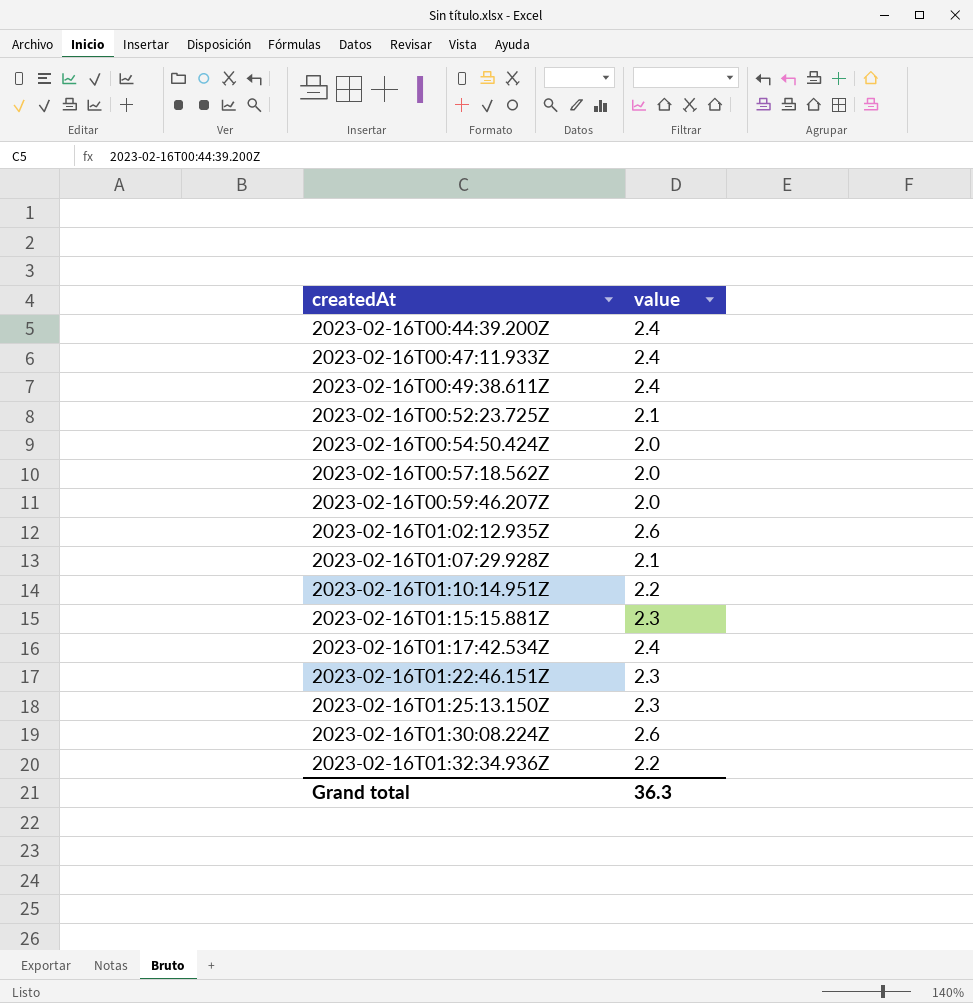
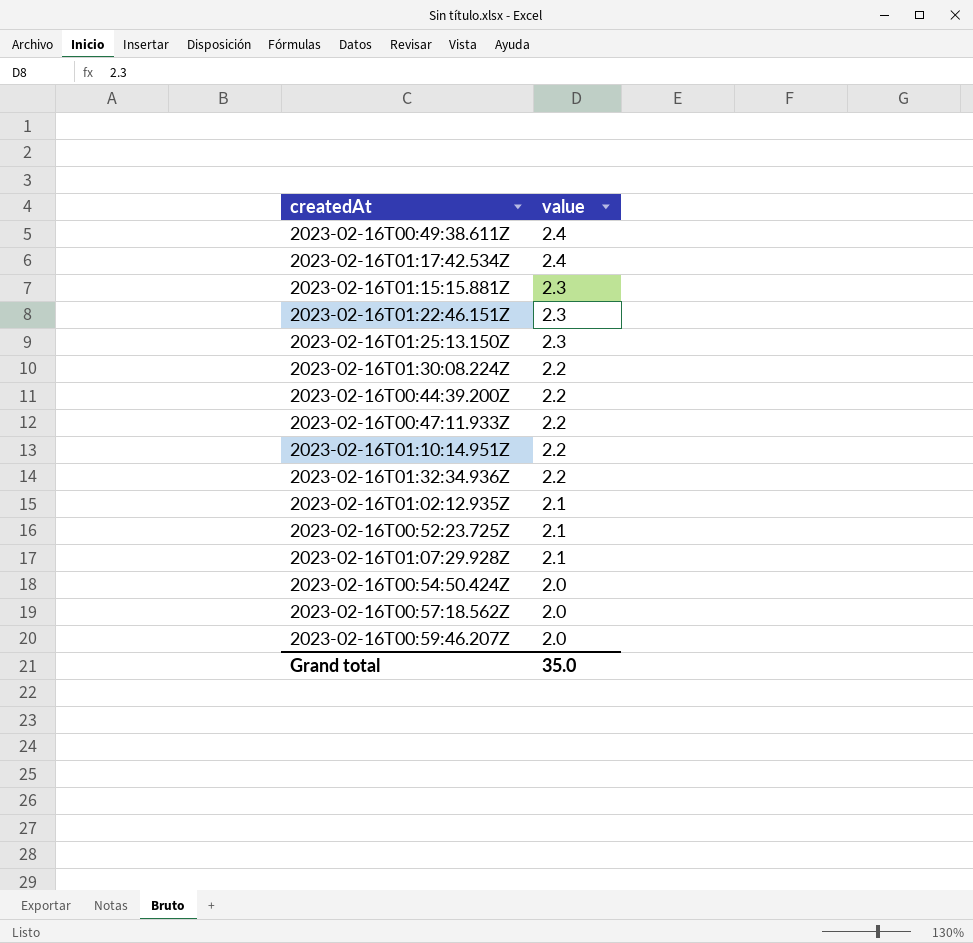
row order: createdAt ascending -> value descending
2023-02-16T01:30:08.224Z | value: 2.6 -> 2.2
2023-02-16T00:44:39.200Z | value: 2.4 -> 2.2
2023-02-16T00:47:11.933Z | value: 2.4 -> 2.2
2023-02-16T01:02:12.935Z | value: 2.6 -> 2.1
Grand total | value: 36.3 -> 35.0

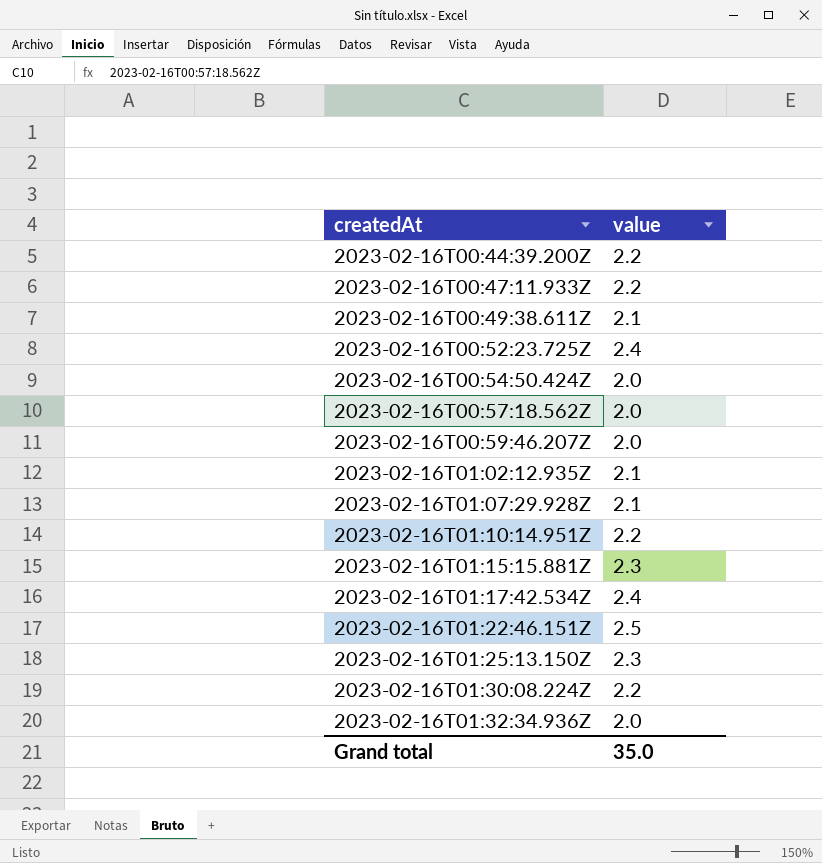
row order: value descending -> createdAt ascending
2023-02-16T00:49:38.611Z | value: 2.4 -> 2.1
2023-02-16T00:52:23.725Z | value: 2.1 -> 2.4
2023-02-16T01:22:46.151Z | value: 2.3 -> 2.5
2023-02-16T01:32:34.936Z | value: 2.2 -> 2.0

